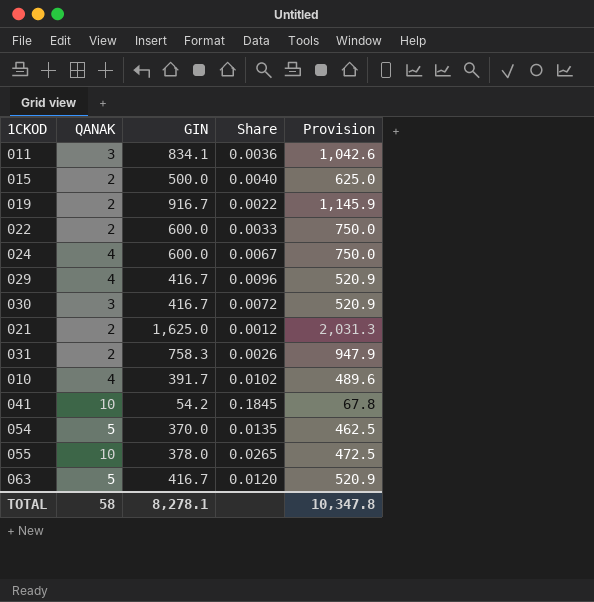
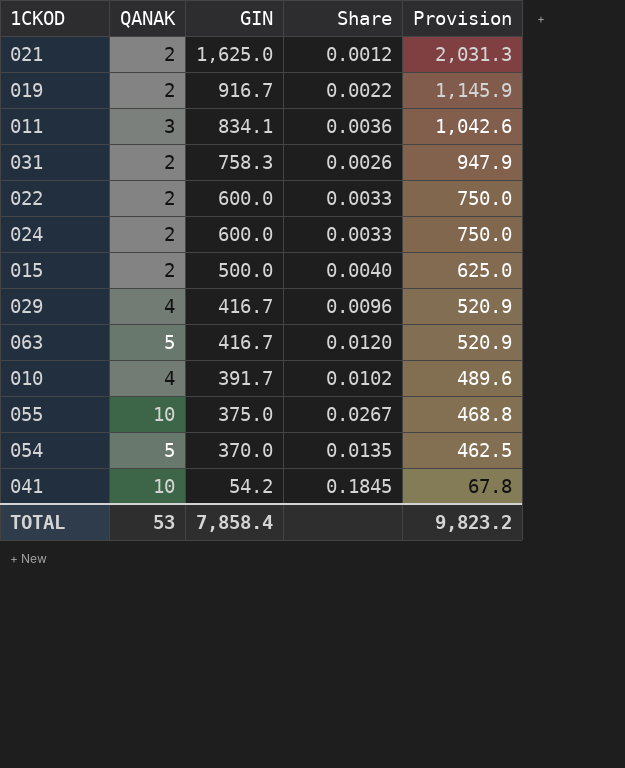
row order: none -> GIN descending
row 030: 3 | 416.7 | 0.0072 | 520.9 -> none
024 | QANAK: 4 -> 2
024 | Share: 0.0067 -> 0.0033
055 | GIN: 378.0 -> 375.0
055 | Share: 0.0265 -> 0.0267
055 | Provision: 472.5 -> 468.8
TOTAL | QANAK: 58 -> 53
TOTAL | GIN: 8,278.1 -> 7,858.4
TOTAL | Provision: 10,347.8 -> 9,823.2

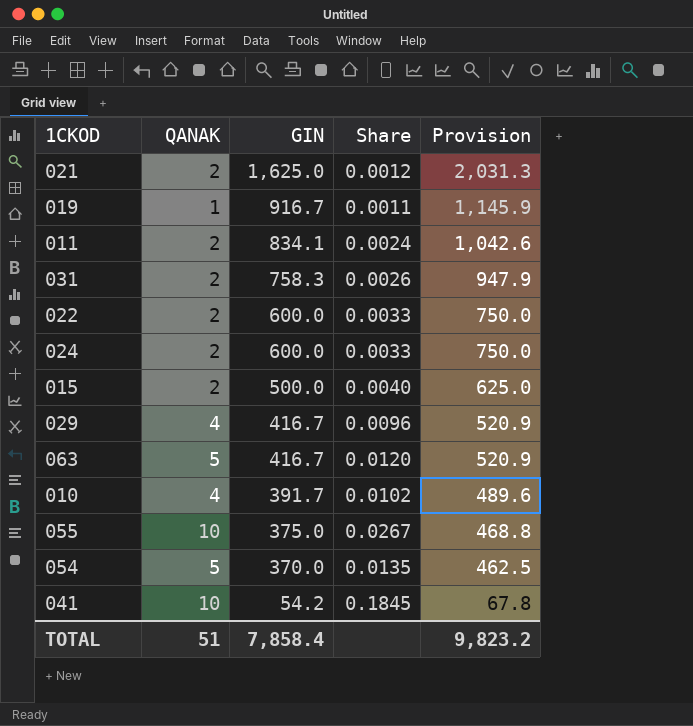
019 | QANAK: 2 -> 1
019 | Share: 0.0022 -> 0.0011
011 | QANAK: 3 -> 2
011 | Share: 0.0036 -> 0.0024
TOTAL | QANAK: 53 -> 51

